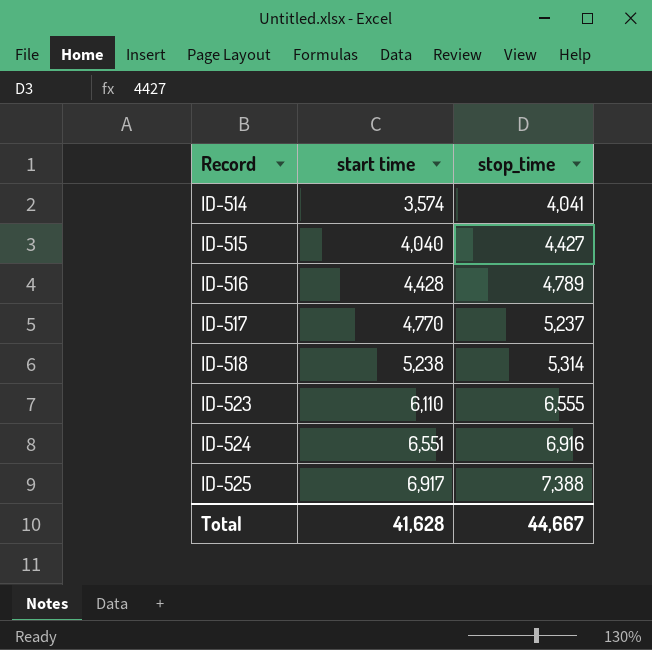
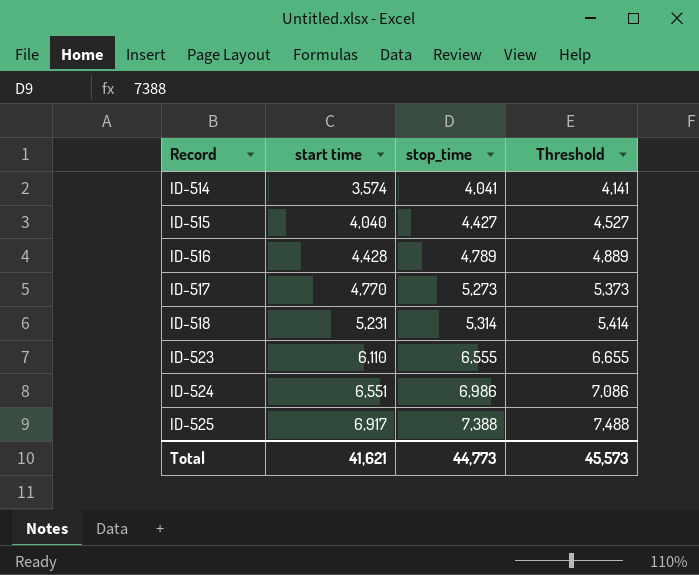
column Threshold | formula: none -> [stop_time] + 100
ID-517 | stop_time: 5,237 -> 5,273
ID-518 | start time: 5,238 -> 5,231
ID-524 | stop_time: 6,916 -> 6,986
Total | start time: 41,628 -> 41,621
Total | stop_time: 44,667 -> 44,773

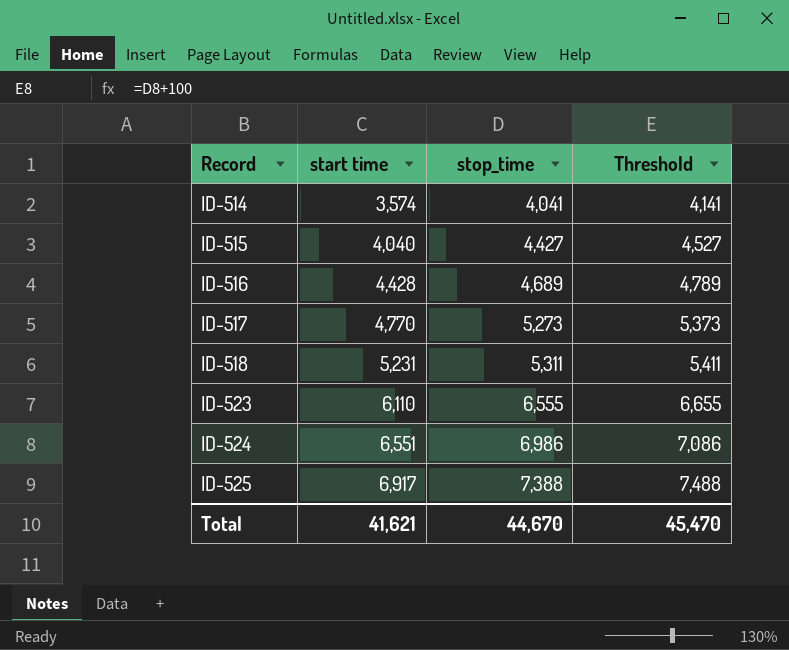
ID-516 | stop_time: 4,789 -> 4,689
ID-516 | Threshold: 4,889 -> 4,789
ID-518 | stop_time: 5,314 -> 5,311
ID-518 | Threshold: 5,414 -> 5,411
Total | stop_time: 44,773 -> 44,670
Total | Threshold: 45,573 -> 45,470

